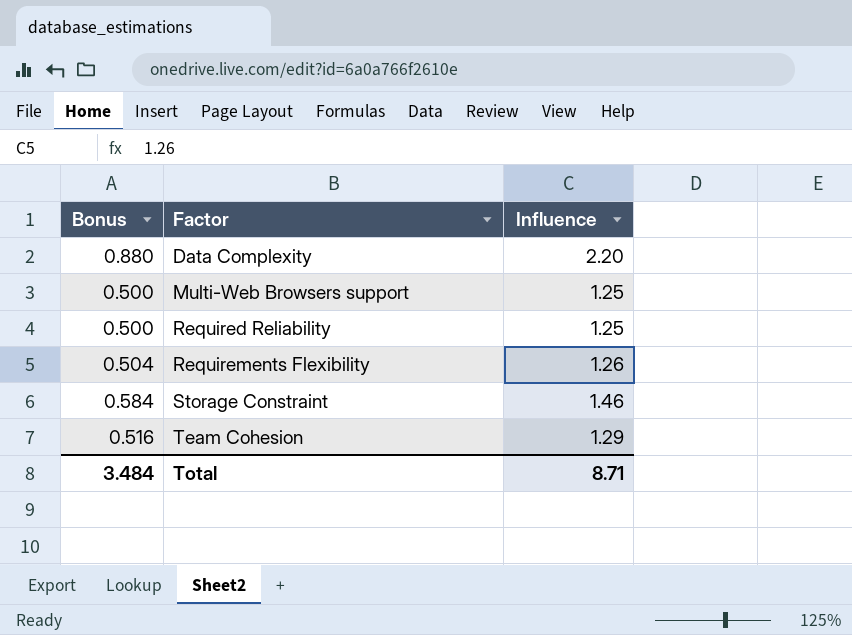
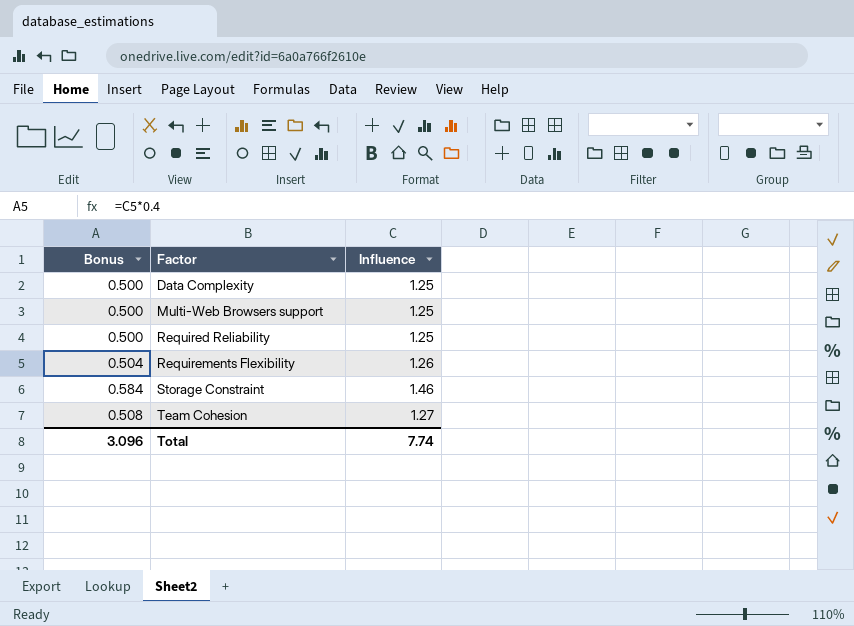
Data Complexity | Bonus: 0.880 -> 0.500
Data Complexity | Influence: 2.20 -> 1.25
Team Cohesion | Bonus: 0.516 -> 0.508
Team Cohesion | Influence: 1.29 -> 1.27
Total | Bonus: 3.484 -> 3.096
Total | Influence: 8.71 -> 7.74

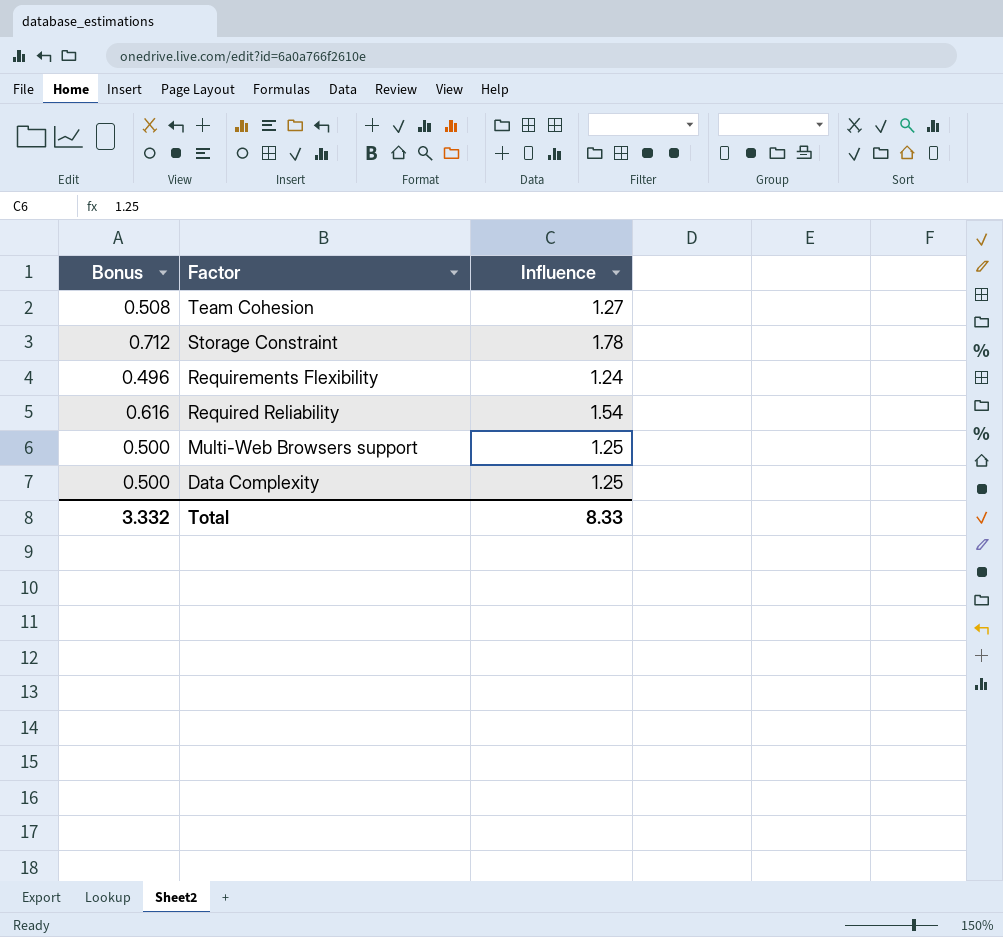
row order: Factor ascending -> Factor descending
Storage Constraint | Bonus: 0.584 -> 0.712
Storage Constraint | Influence: 1.46 -> 1.78
Requirements Flexibility | Bonus: 0.504 -> 0.496
Requirements Flexibility | Influence: 1.26 -> 1.24
Required Reliability | Bonus: 0.500 -> 0.616
Required Reliability | Influence: 1.25 -> 1.54
Total | Bonus: 3.096 -> 3.332
Total | Influence: 7.74 -> 8.33

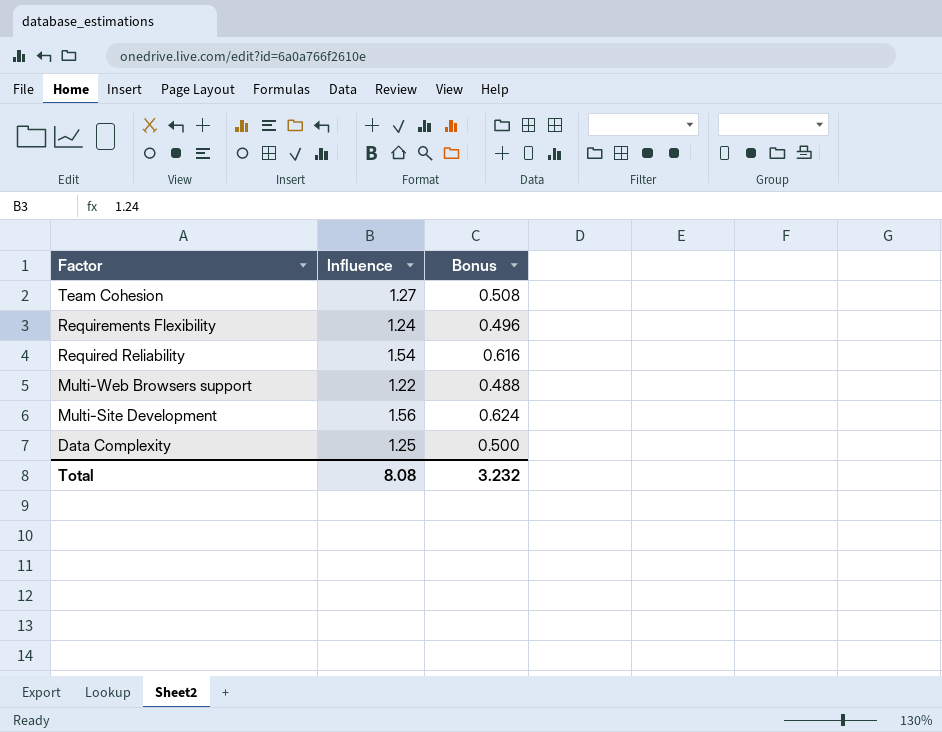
column Bonus | position: 1 -> 3
row Storage Constraint: 0.712 | 1.78 -> none
Multi-Web Browsers support | Influence: 1.25 -> 1.22
Multi-Web Browsers support | Bonus: 0.500 -> 0.488
row Multi-Site Development: none -> 1.56 | 0.624
Total | Influence: 8.33 -> 8.08
Total | Bonus: 3.332 -> 3.232

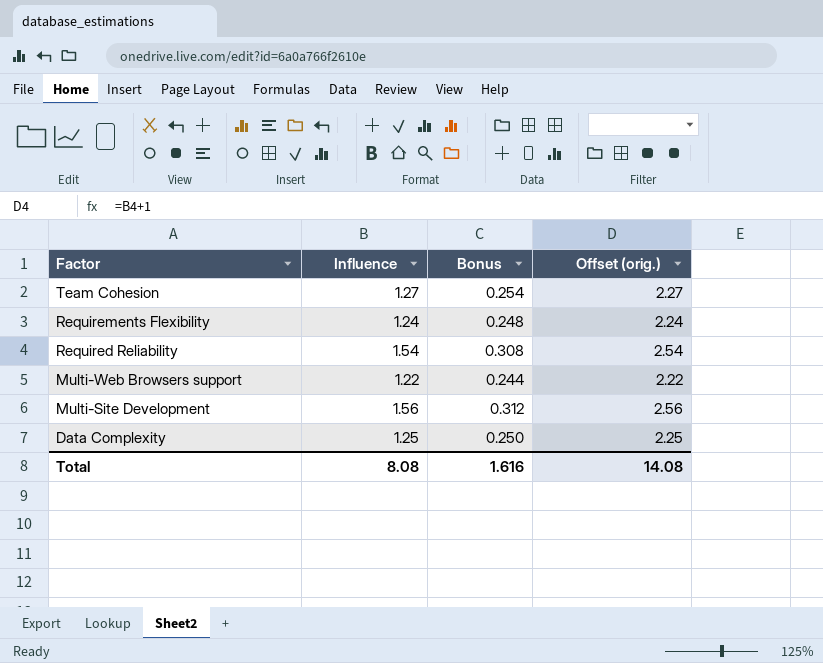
column Bonus | formula: [Influence] * 0.4 -> [Influence] * 0.2
column Offset (orig.) | formula: none -> [Influence] + 1
Total | Bonus: 3.232 -> 1.616

